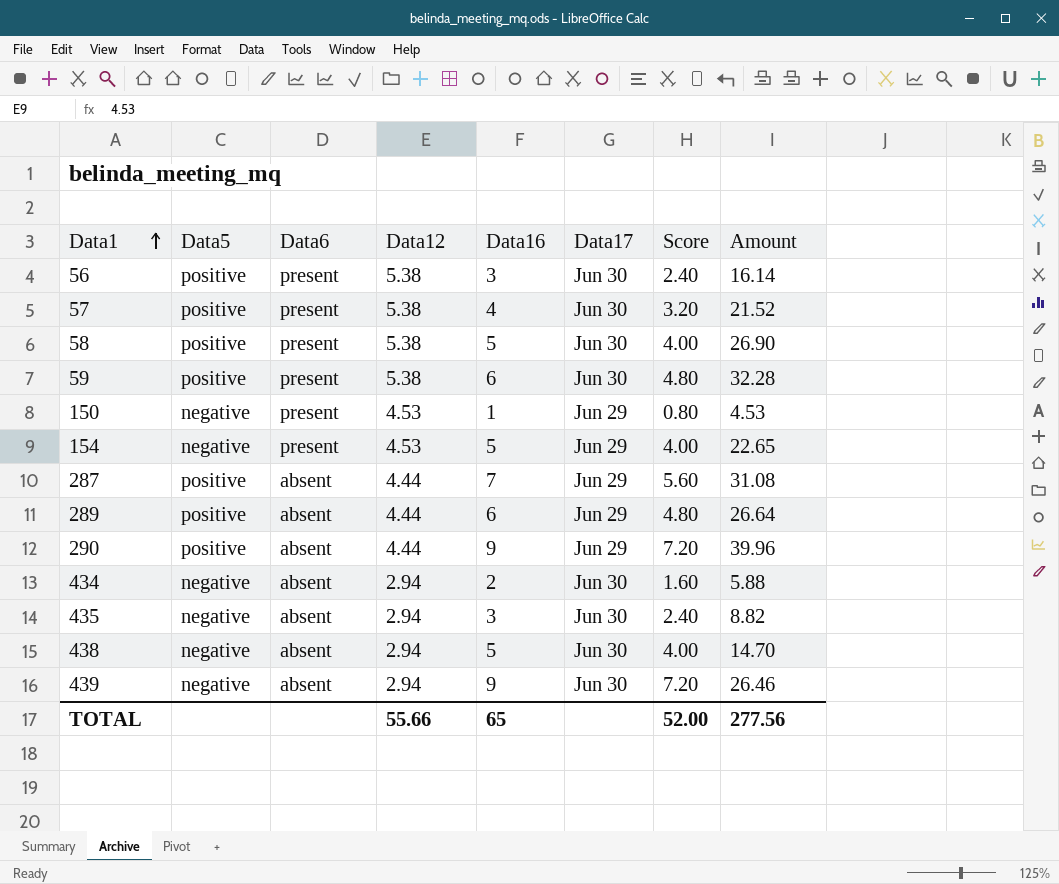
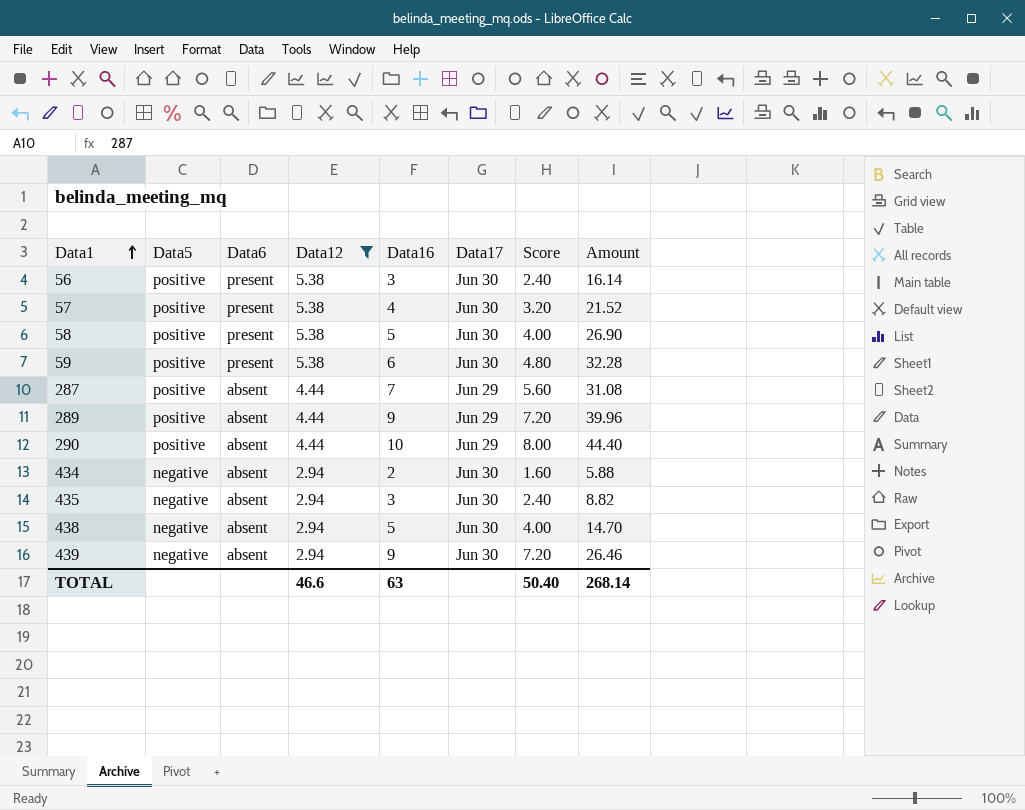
filter: none -> Data12 != 4.53
289 | Data16: 6 -> 9
289 | Score: 4.80 -> 7.20
289 | Amount: 26.64 -> 39.96
290 | Data16: 9 -> 10
290 | Score: 7.20 -> 8.00
290 | Amount: 39.96 -> 44.40
TOTAL | Data12: 55.66 -> 46.6
TOTAL | Data16: 65 -> 63
TOTAL | Score: 52.00 -> 50.40
TOTAL | Amount: 277.56 -> 268.14

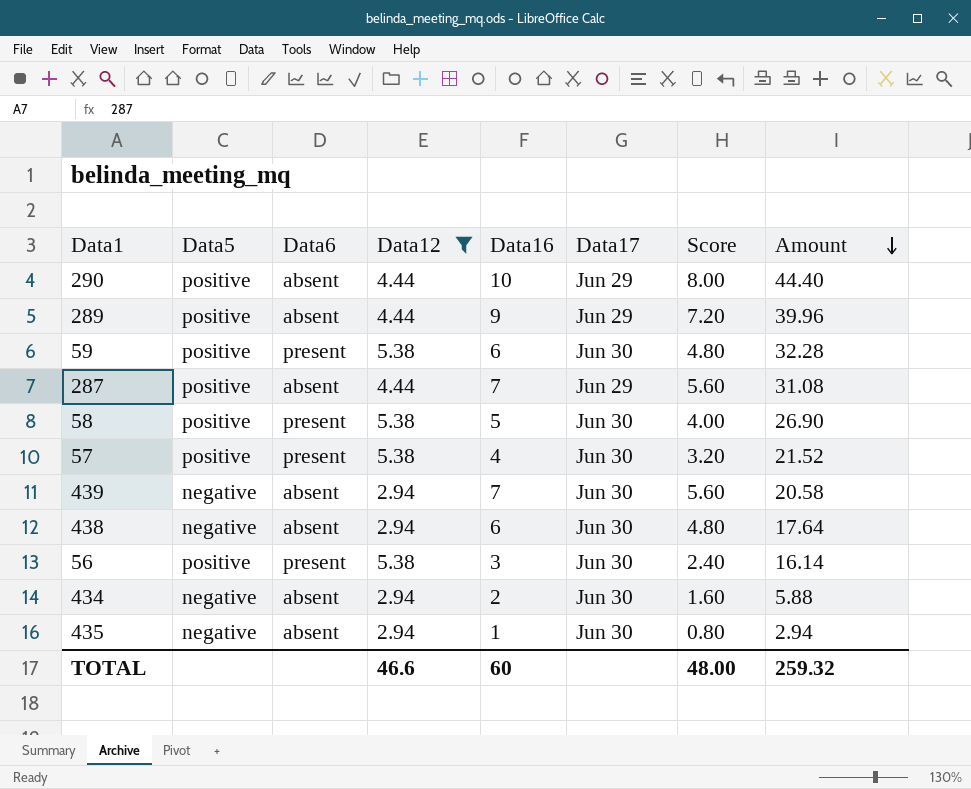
row order: Data1 ascending -> Amount descending
439 | Data16: 9 -> 7
439 | Score: 7.20 -> 5.60
439 | Amount: 26.46 -> 20.58
438 | Data16: 5 -> 6
438 | Score: 4.00 -> 4.80
438 | Amount: 14.70 -> 17.64
435 | Data16: 3 -> 1
435 | Score: 2.40 -> 0.80
435 | Amount: 8.82 -> 2.94
TOTAL | Data16: 63 -> 60
TOTAL | Score: 50.40 -> 48.00
TOTAL | Amount: 268.14 -> 259.32

